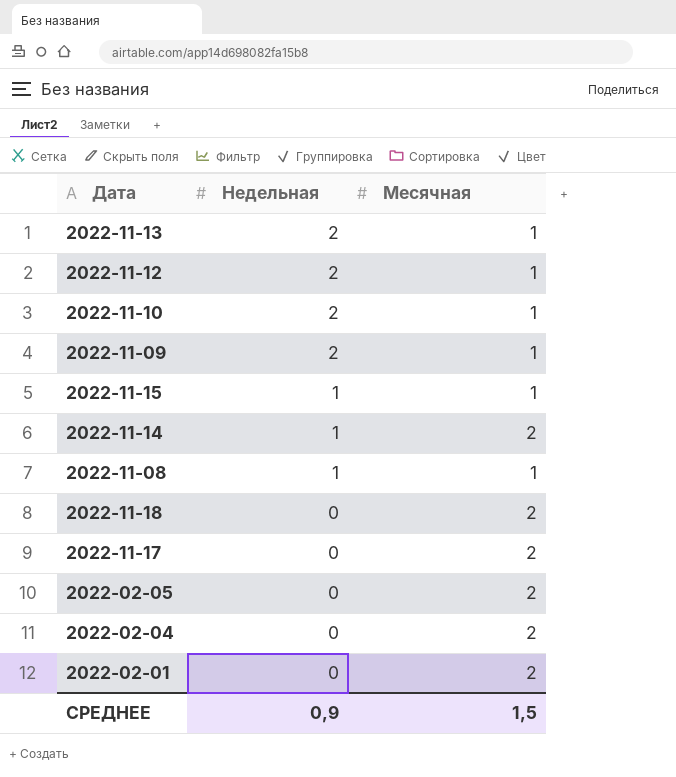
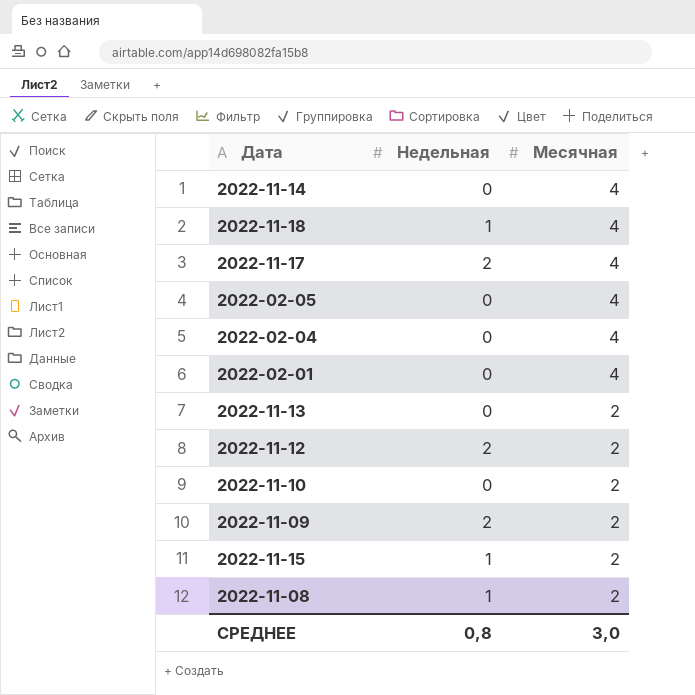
row order: Недельная descending -> Месячная descending
2022-11-14 | Недельная: 1 -> 0
2022-11-14 | Месячная: 2 -> 4
2022-11-18 | Недельная: 0 -> 1
2022-11-18 | Месячная: 2 -> 4
2022-11-17 | Недельная: 0 -> 2
2022-11-17 | Месячная: 2 -> 4
2022-02-05 | Месячная: 2 -> 4
2022-02-04 | Месячная: 2 -> 4
2022-02-01 | Месячная: 2 -> 4
2022-11-13 | Недельная: 2 -> 0
2022-11-13 | Месячная: 1 -> 2
2022-11-12 | Месячная: 1 -> 2
2022-11-10 | Недельная: 2 -> 0
2022-11-10 | Месячная: 1 -> 2
2022-11-09 | Месячная: 1 -> 2
2022-11-15 | Месячная: 1 -> 2
2022-11-08 | Месячная: 1 -> 2
СРЕДНЕЕ | Недельная: 0,9 -> 0,8
СРЕДНЕЕ | Месячная: 1,5 -> 3,0

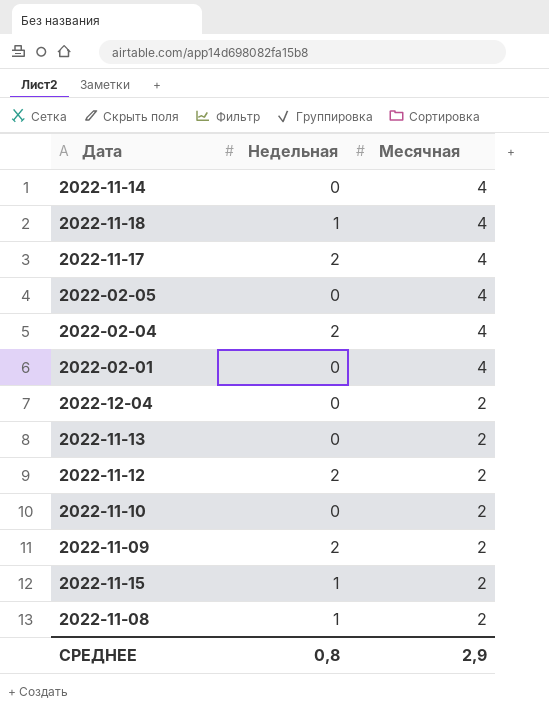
2022-02-04 | Недельная: 0 -> 2
row 2022-12-04: none -> 0 | 2
СРЕДНЕЕ | Месячная: 3,0 -> 2,9

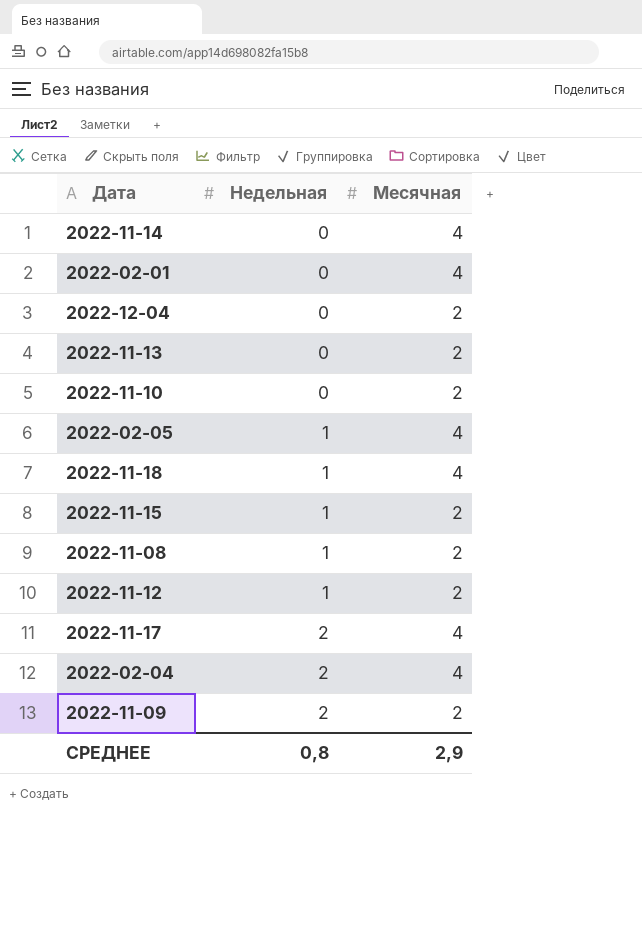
row order: Месячная descending -> Недельная ascending
2022-02-05 | Недельная: 0 -> 1
2022-11-12 | Недельная: 2 -> 1

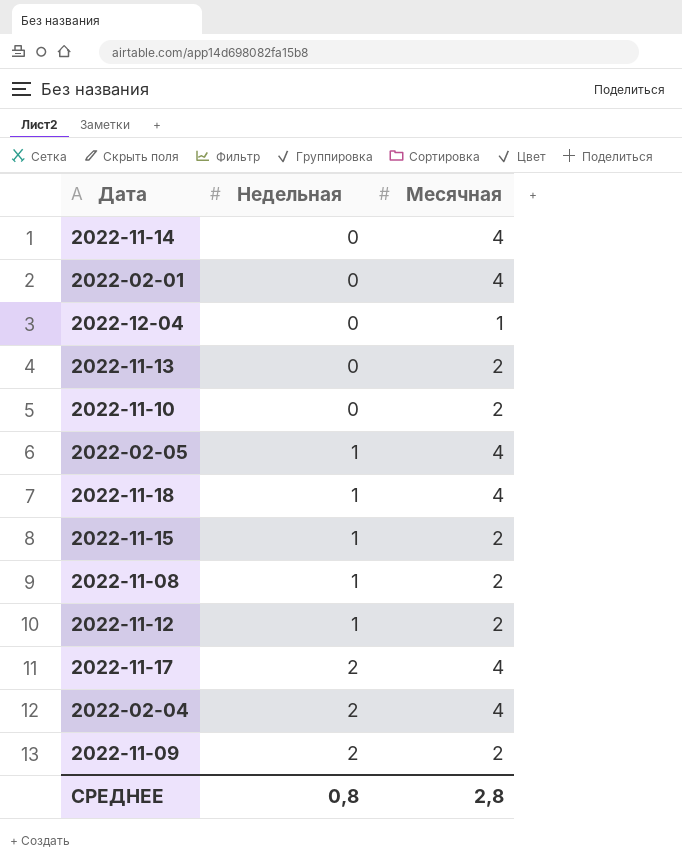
2022-12-04 | Месячная: 2 -> 1
СРЕДНЕЕ | Месячная: 2,9 -> 2,8

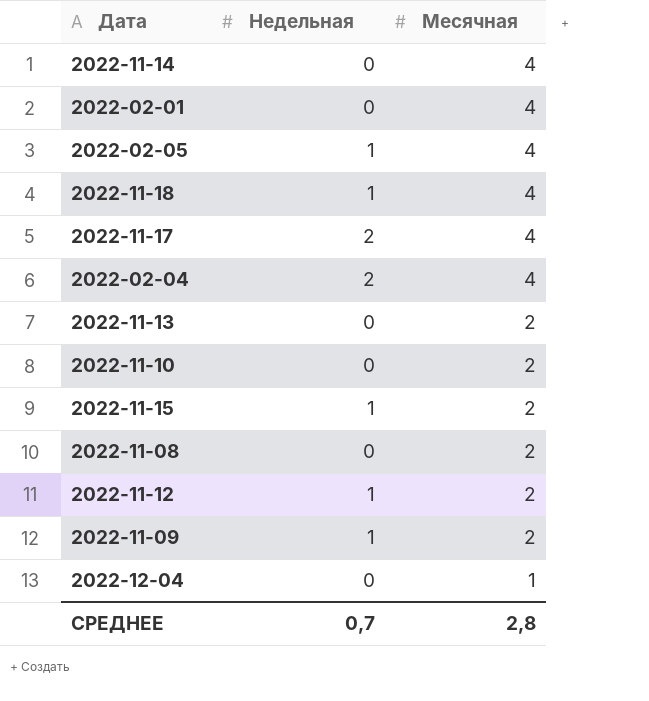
row order: Недельная ascending -> Месячная descending
2022-11-08 | Недельная: 1 -> 0
2022-11-09 | Недельная: 2 -> 1
СРЕДНЕЕ | Недельная: 0,8 -> 0,7

